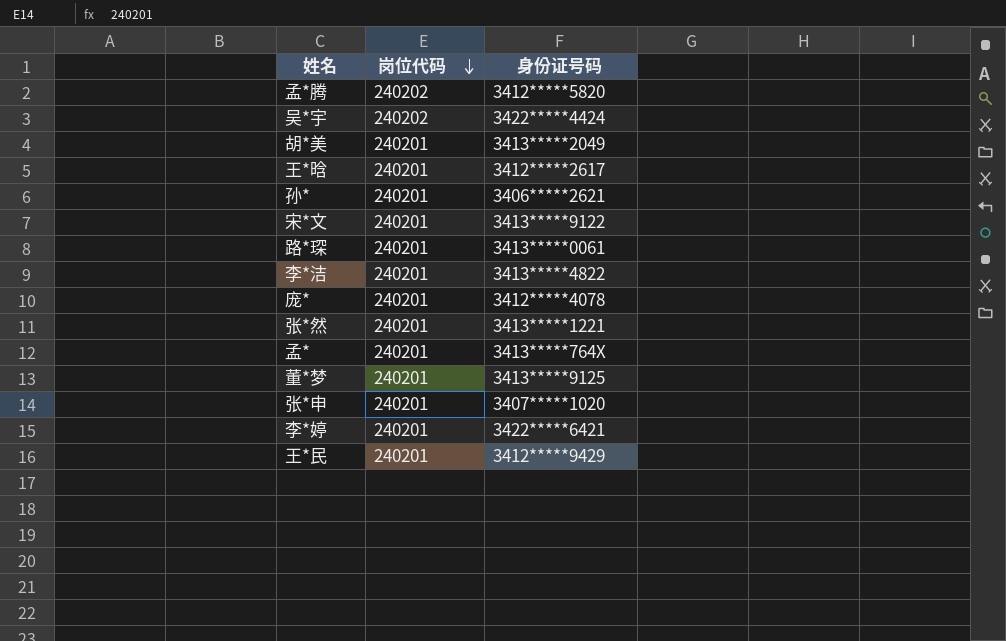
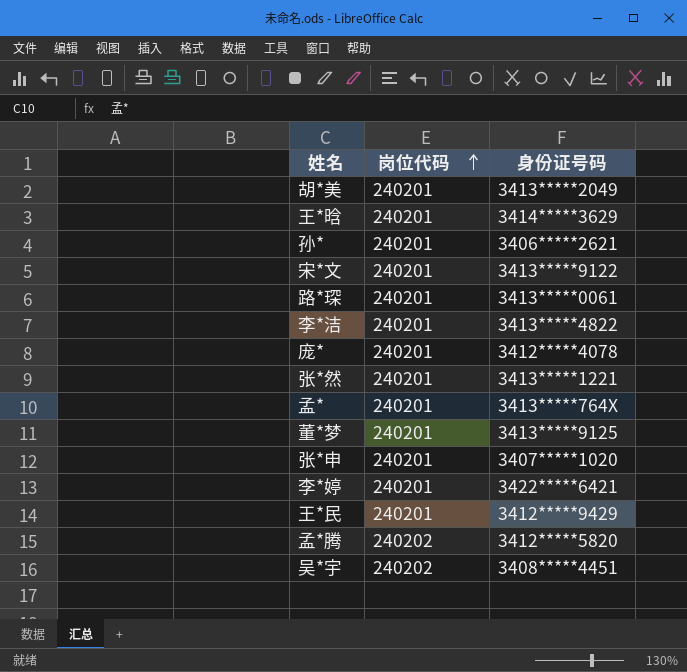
row order: 岗位代码 descending -> 岗位代码 ascending
王*晗 | 身份证号码: 3412*****2617 -> 3414*****3629
吴*宇 | 身份证号码: 3422*****4424 -> 3408*****4451

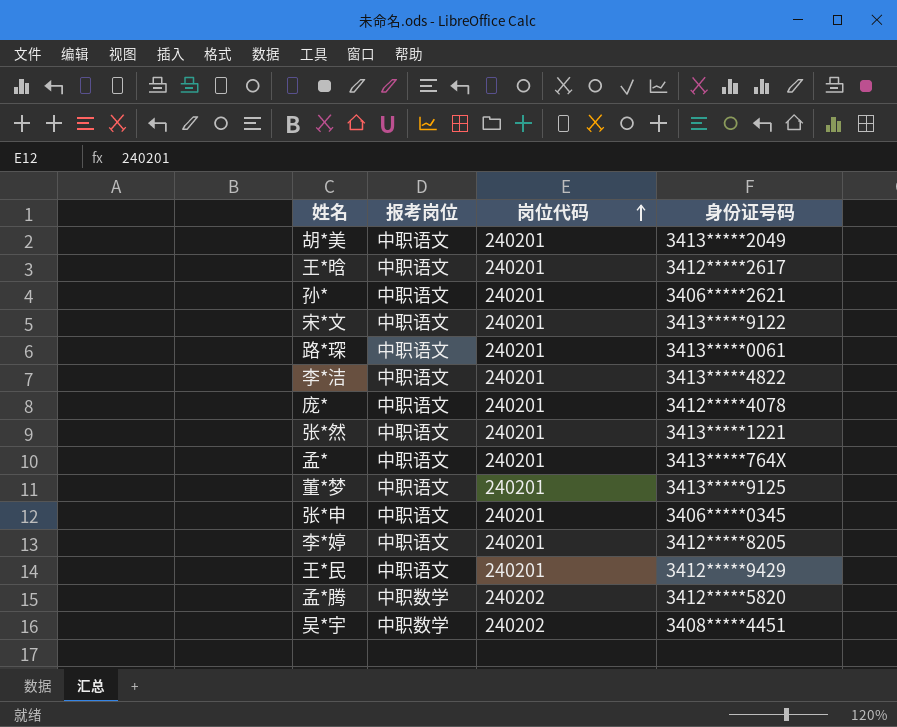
column 报考岗位 | position: none -> 2
王*晗 | 身份证号码: 3414*****3629 -> 3412*****2617
张*申 | 身份证号码: 3407*****1020 -> 3406*****0345
李*婷 | 身份证号码: 3422*****6421 -> 3412*****8205

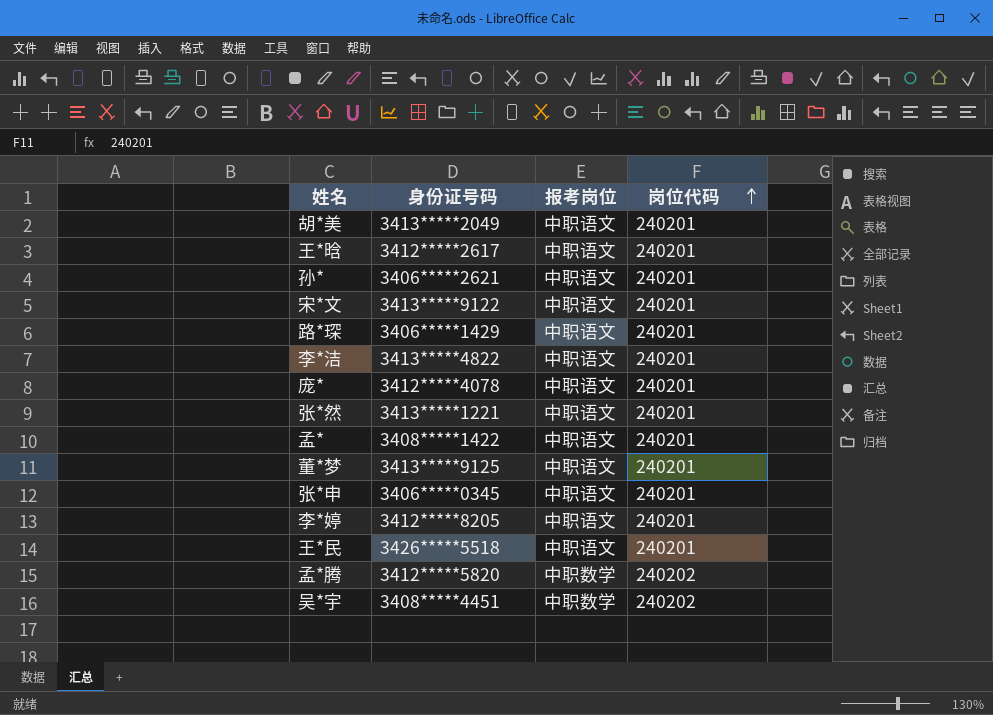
column 身份证号码 | position: 4 -> 2
路*琛 | 身份证号码: 3413*****0061 -> 3406*****1429
孟* | 身份证号码: 3413*****764X -> 3408*****1422
王*民 | 身份证号码: 3412*****9429 -> 3426*****5518

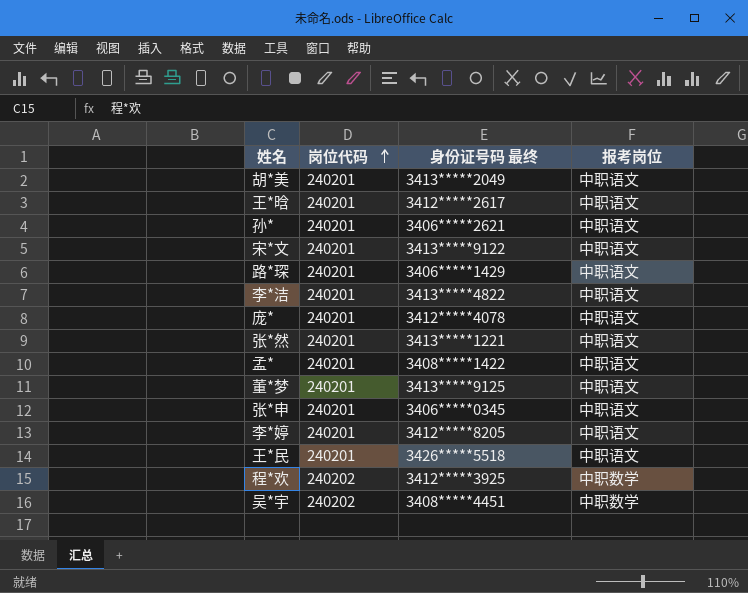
column 岗位代码 | position: 4 -> 2
column name: 身份证号码 -> 身份证号码 最终
row 孟*腾: 3412*****5820 | 中职数学 | 240202 -> none
row 程*欢: none -> 240202 | 3412*****3925 | 中职数学

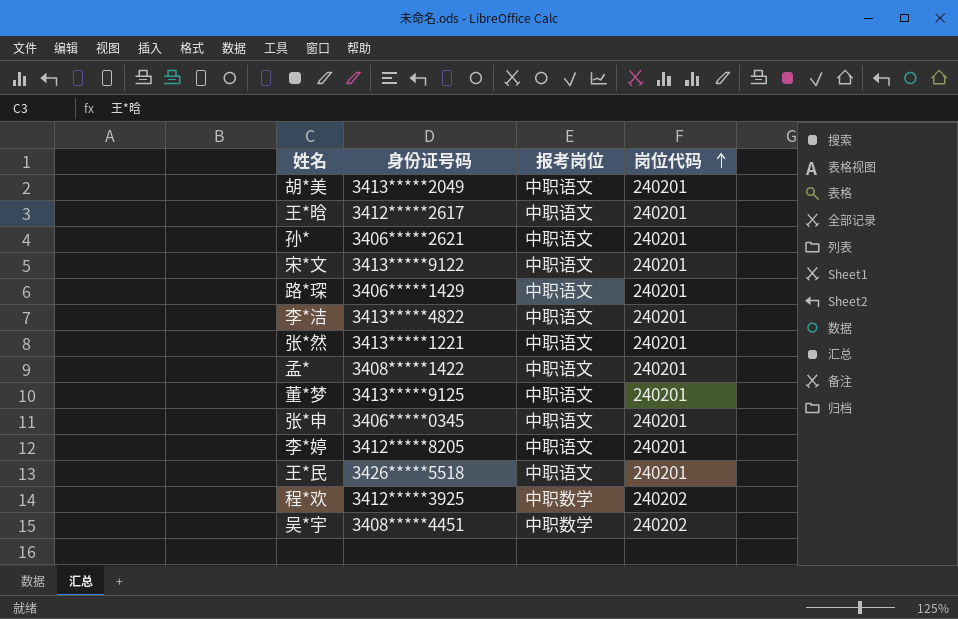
column name: 身份证号码 最终 -> 身份证号码
column 岗位代码 | position: 2 -> 4
row 庞*: 240201 | 3412*****4078 | 中职语文 -> none

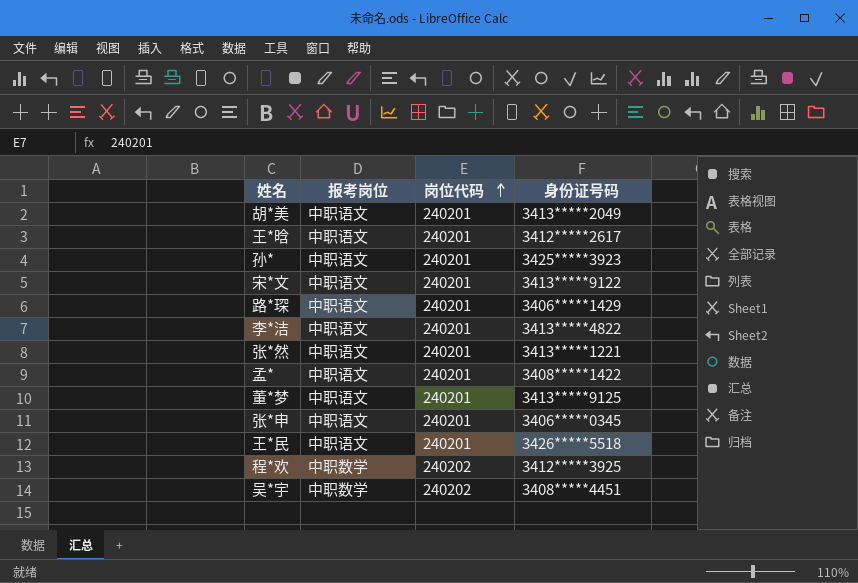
column 身份证号码 | position: 2 -> 4
row 李*婷: 3412*****8205 | 中职语文 | 240201 -> none
孙* | 身份证号码: 3406*****2621 -> 3425*****3923

